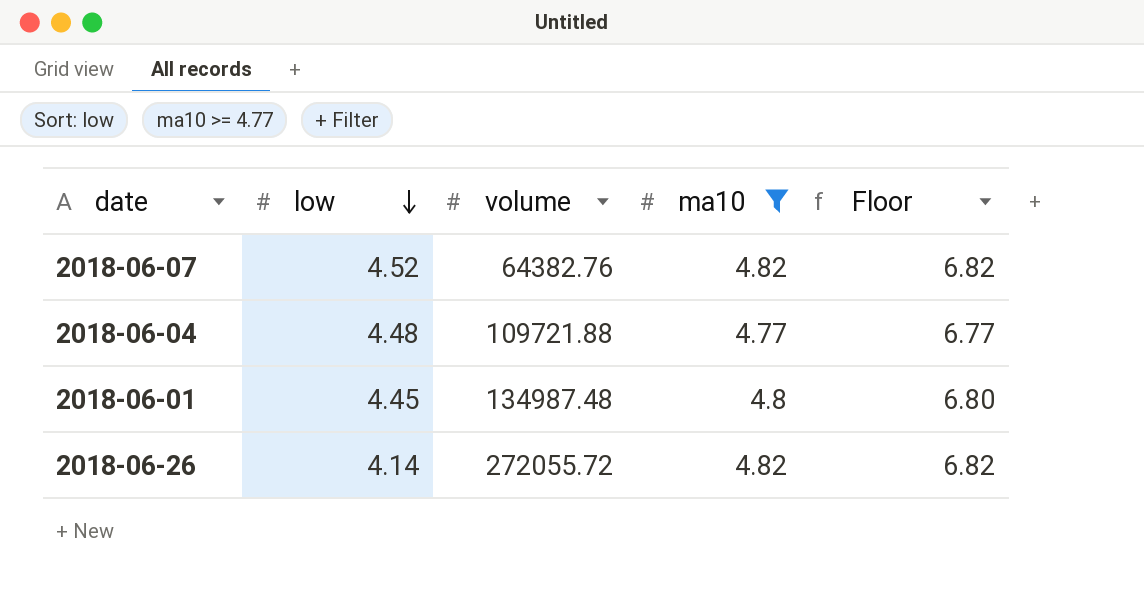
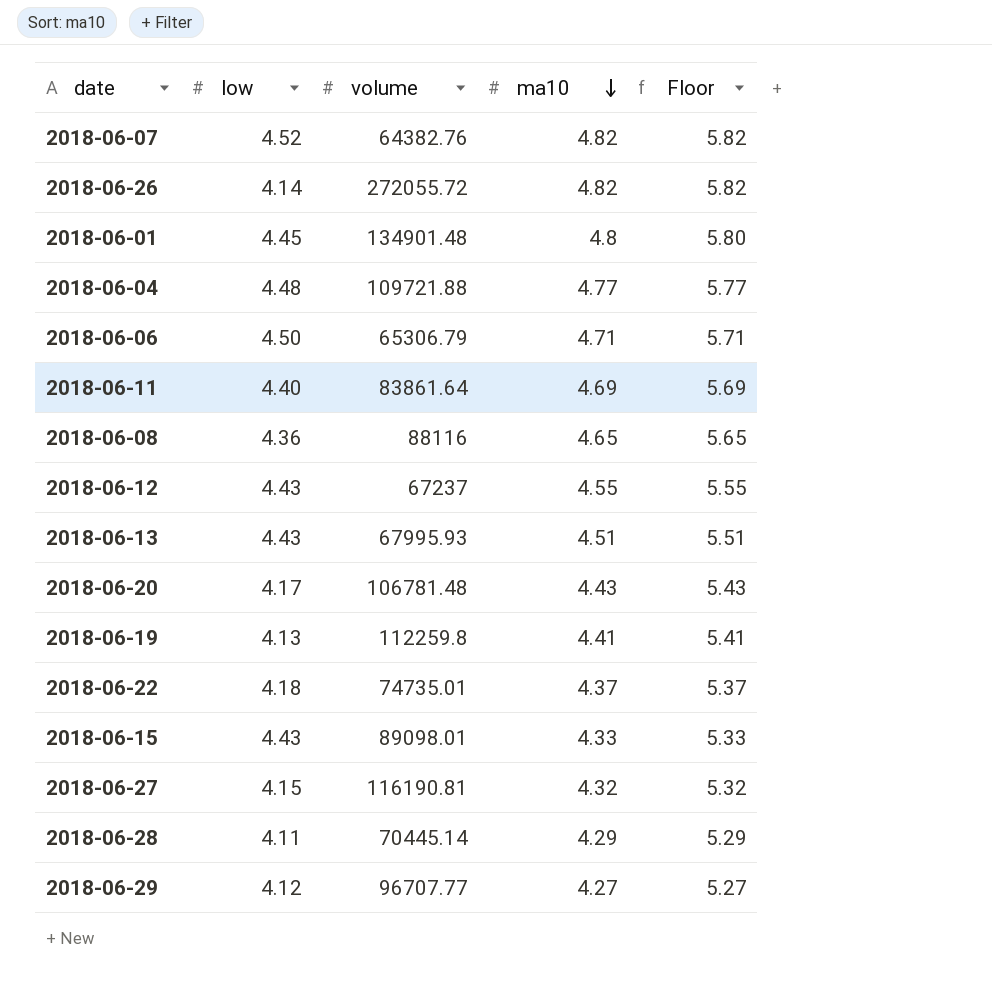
filter: ma10 >= 4.77 -> none
row order: low descending -> ma10 descending
column Floor | formula: [ma10] + 2 -> [ma10] + 1
2018-06-01 | volume: 134987.48 -> 134901.48

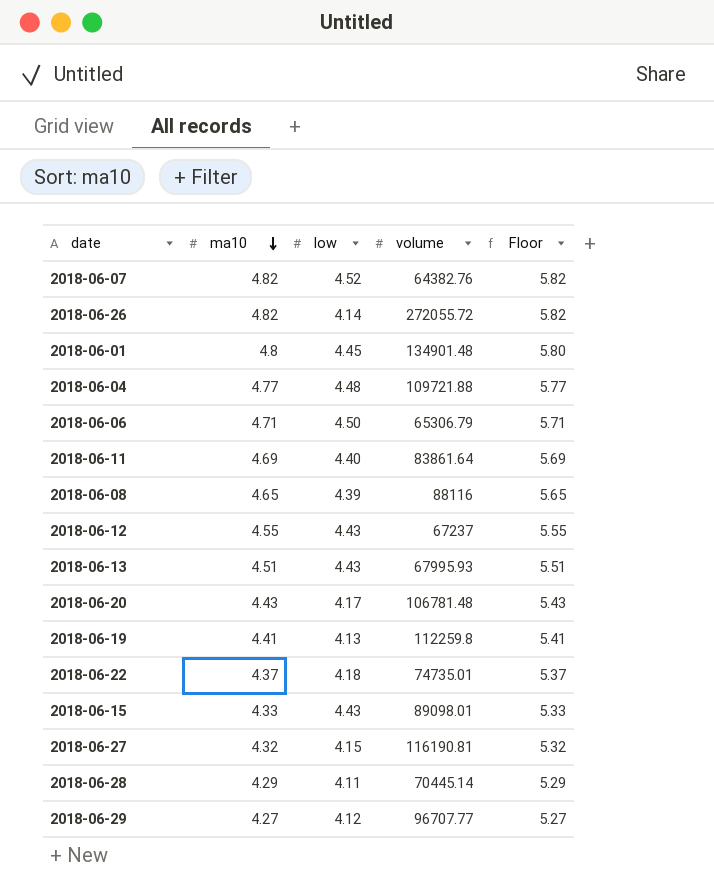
column ma10 | position: 4 -> 2
2018-06-08 | low: 4.36 -> 4.39

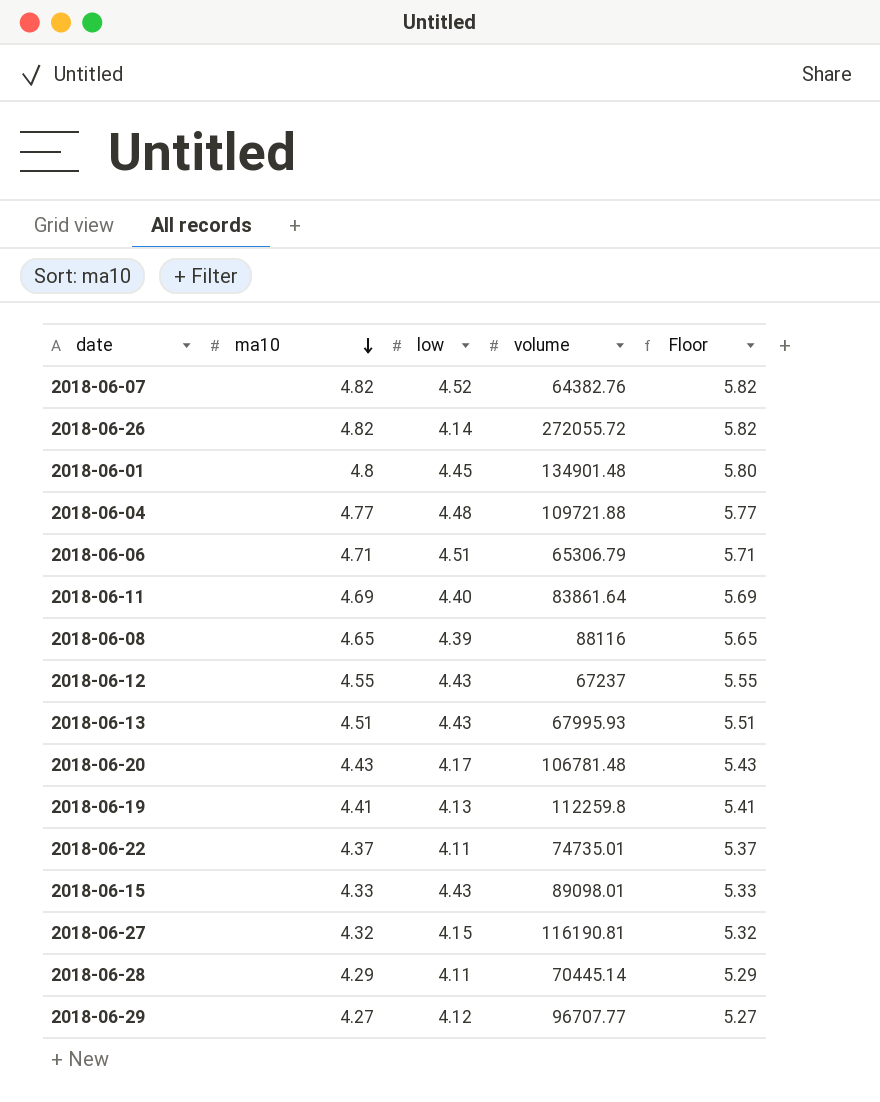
2018-06-06 | low: 4.50 -> 4.51
2018-06-22 | low: 4.18 -> 4.11

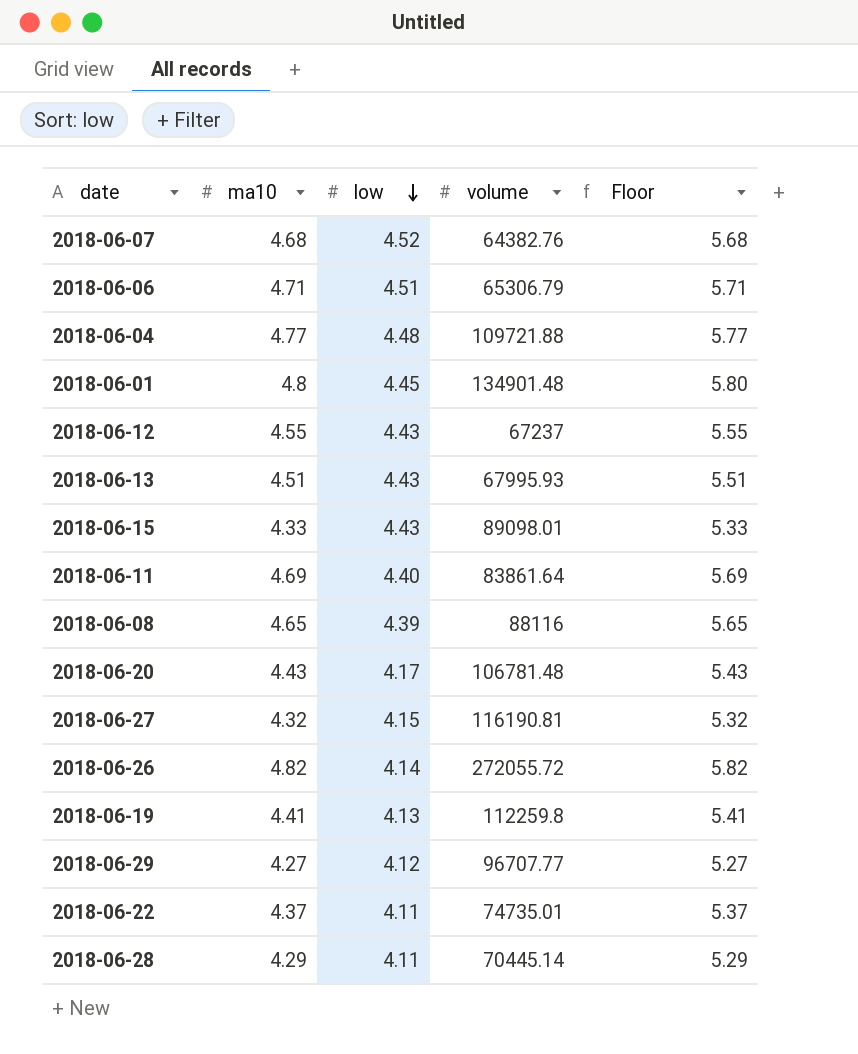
row order: ma10 descending -> low descending
2018-06-07 | ma10: 4.82 -> 4.68
2018-06-07 | Floor: 5.82 -> 5.68

